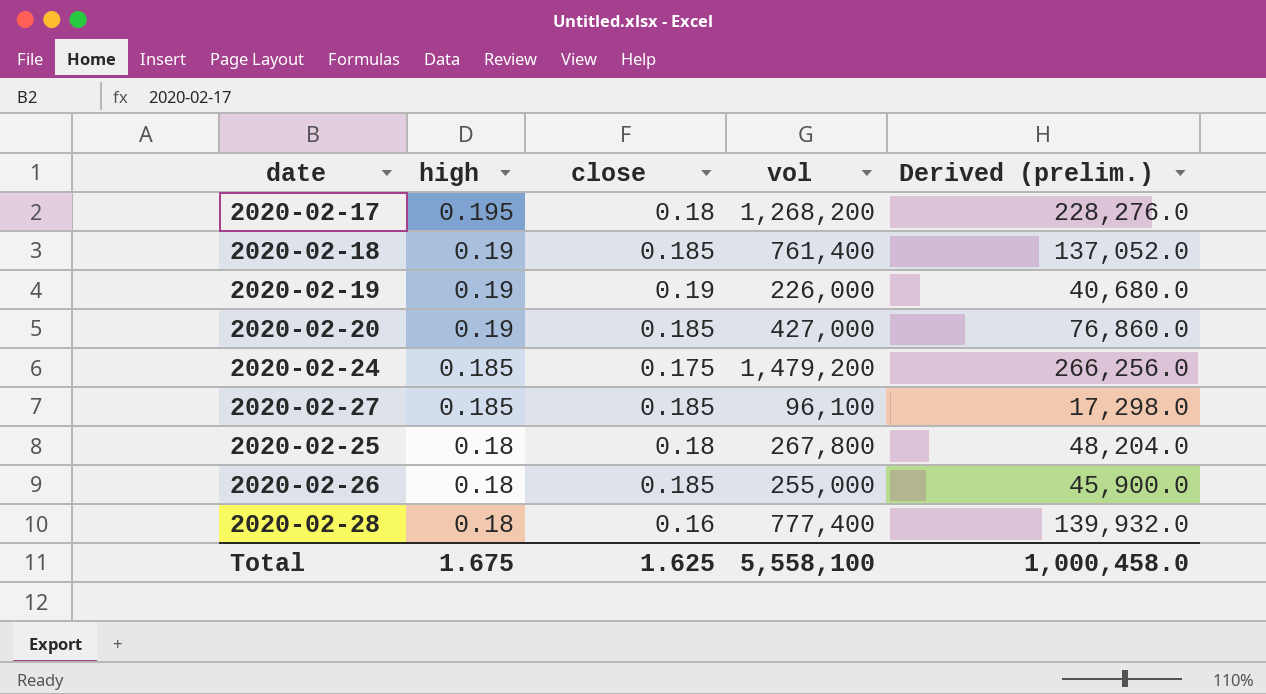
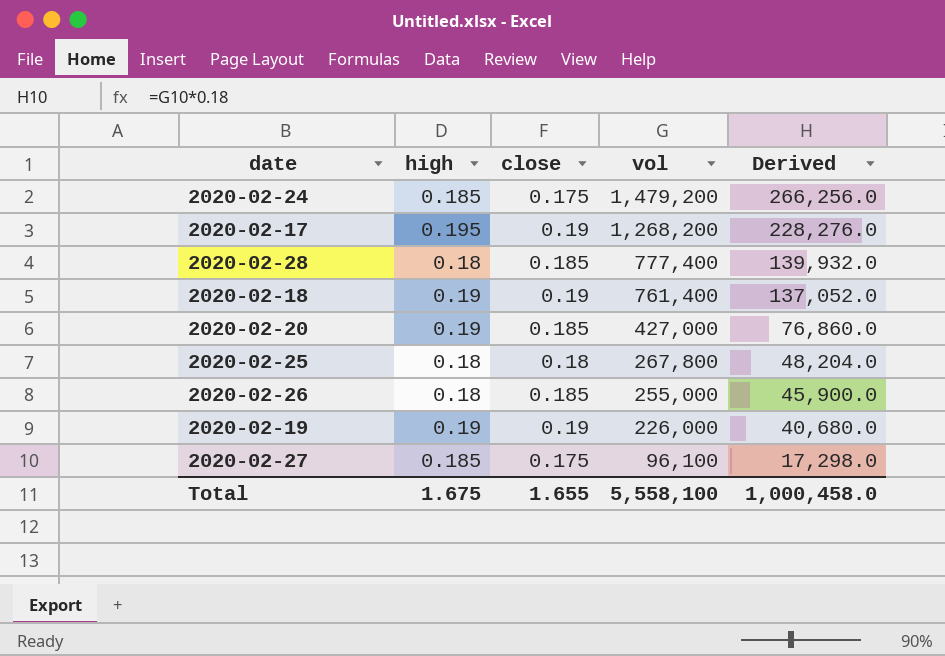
row order: high descending -> vol descending
column name: Derived (prelim.) -> Derived
2020-02-17 | close: 0.18 -> 0.19
2020-02-28 | close: 0.16 -> 0.185
2020-02-18 | close: 0.185 -> 0.19
2020-02-27 | close: 0.185 -> 0.175
Total | close: 1.625 -> 1.655

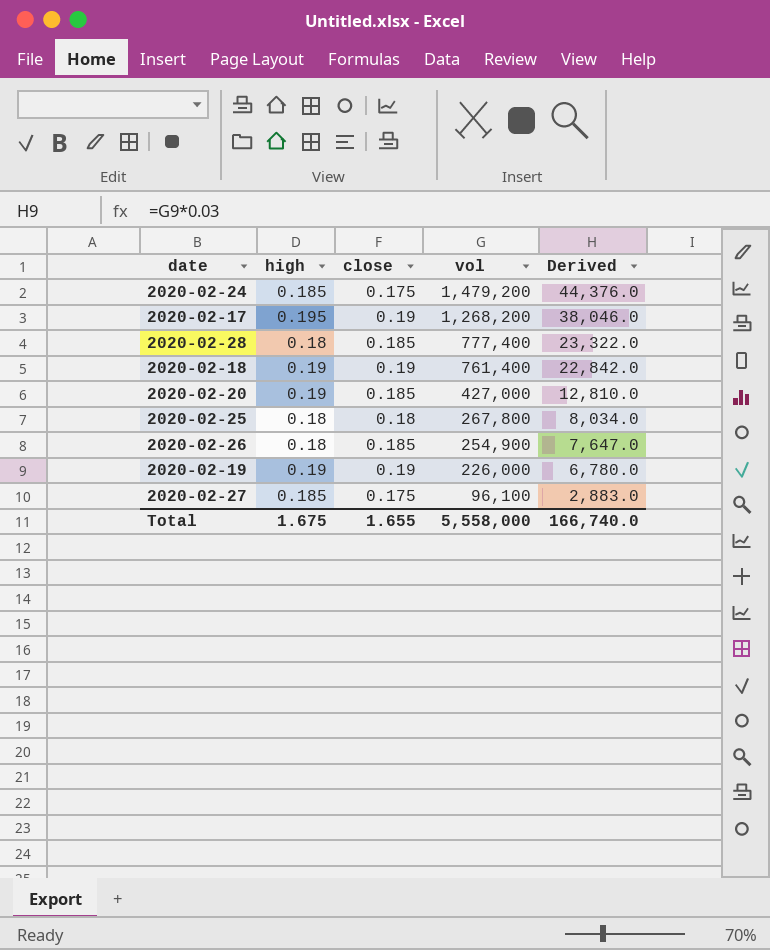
column Derived | formula: [vol] * 0.18 -> [vol] * 0.03
2020-02-26 | vol: 255,000 -> 254,900
Total | vol: 5,558,100 -> 5,558,000
Total | Derived: 1,000,458.0 -> 166,740.0

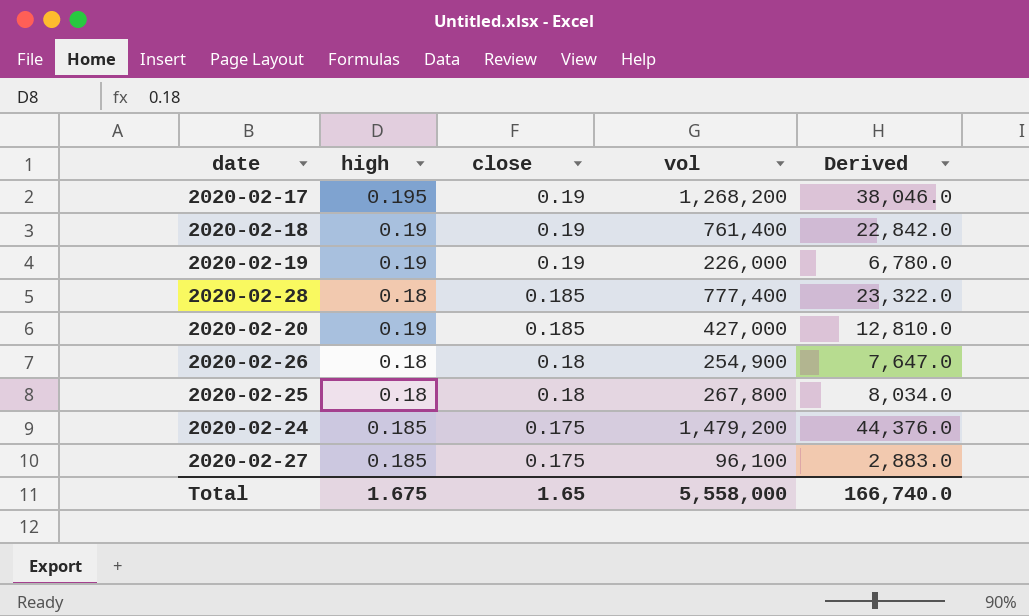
row order: vol descending -> close descending
2020-02-26 | close: 0.185 -> 0.18
Total | close: 1.655 -> 1.65

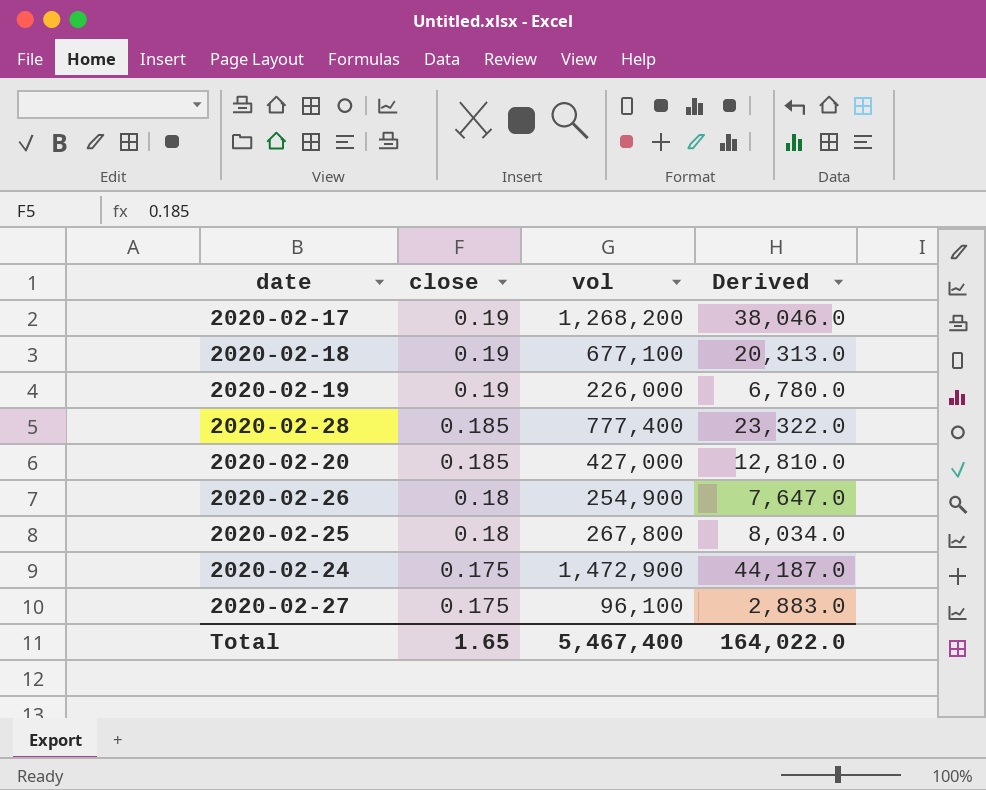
column high | position: 2 -> none
2020-02-18 | vol: 761,400 -> 677,100
2020-02-18 | Derived: 22,842.0 -> 20,313.0
2020-02-24 | vol: 1,479,200 -> 1,472,900
2020-02-24 | Derived: 44,376.0 -> 44,187.0
Total | vol: 5,558,000 -> 5,467,400
Total | Derived: 166,740.0 -> 164,022.0

